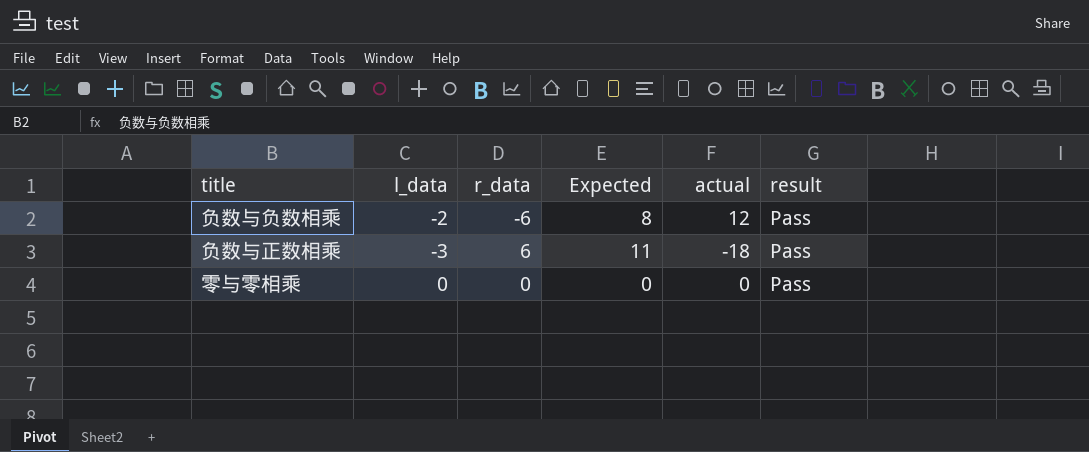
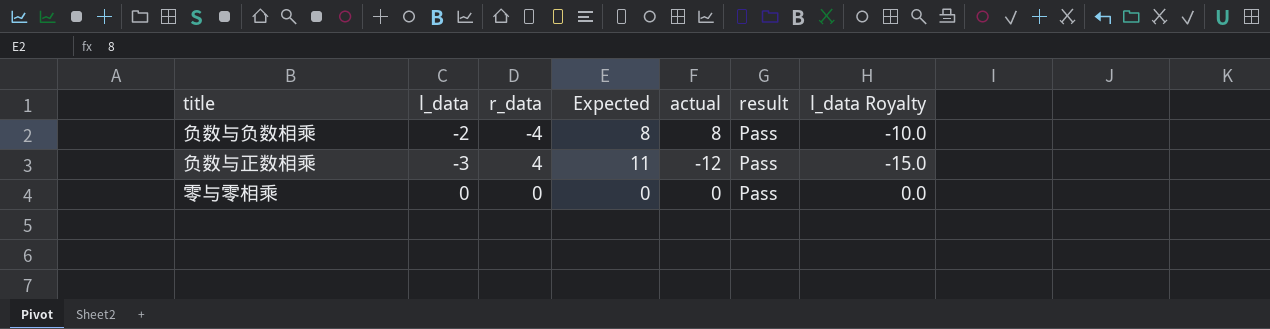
column l_data Royalty | formula: none -> [l_data] * 5
负数与负数相乘 | r_data: -6 -> -4
负数与负数相乘 | actual: 12 -> 8
负数与正数相乘 | r_data: 6 -> 4
负数与正数相乘 | actual: -18 -> -12

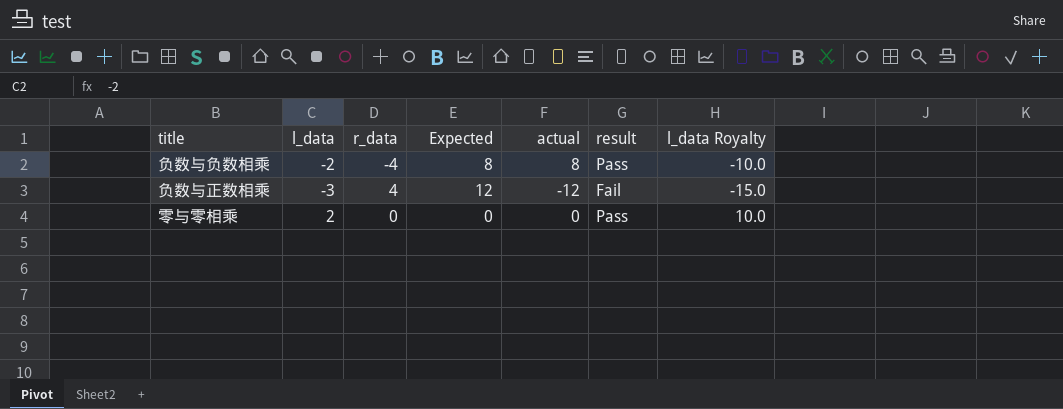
负数与正数相乘 | Expected: 11 -> 12
负数与正数相乘 | result: Pass -> Fail
零与零相乘 | l_data: 0 -> 2
零与零相乘 | l_data Royalty: 0.0 -> 10.0

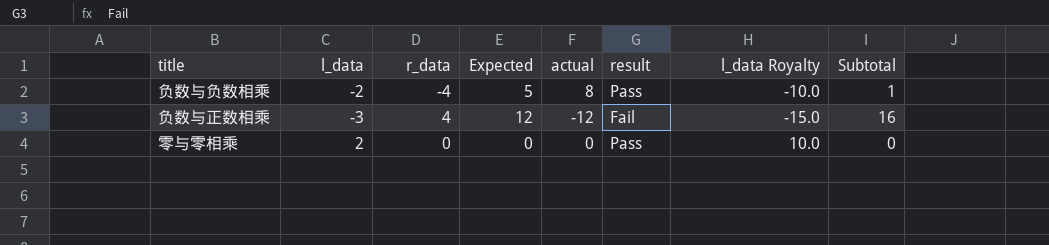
column Subtotal | formula: none -> [r_data] + [Expected]
负数与负数相乘 | Expected: 8 -> 5

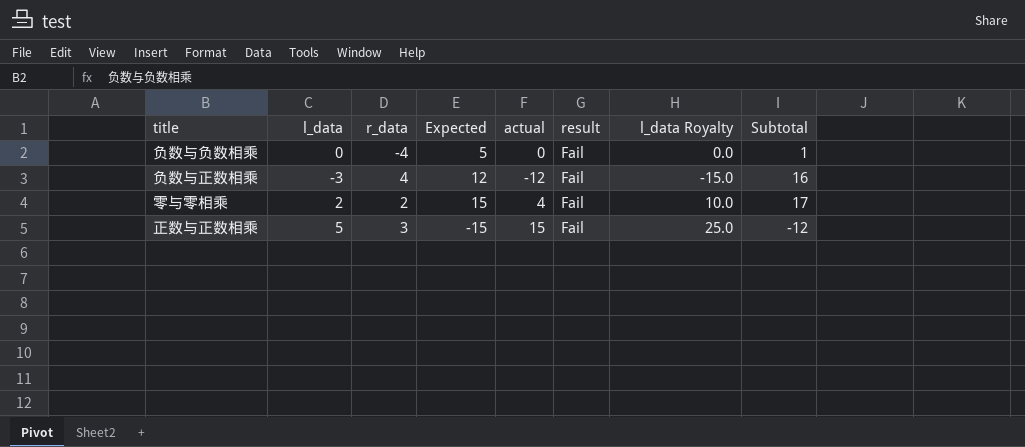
负数与负数相乘 | l_data: -2 -> 0
负数与负数相乘 | actual: 8 -> 0
负数与负数相乘 | result: Pass -> Fail
负数与负数相乘 | l_data Royalty: -10.0 -> 0.0
零与零相乘 | r_data: 0 -> 2
零与零相乘 | Expected: 0 -> 15
零与零相乘 | actual: 0 -> 4
零与零相乘 | result: Pass -> Fail
零与零相乘 | Subtotal: 0 -> 17
row 正数与正数相乘: none -> 5 | 3 | -15 | 15 | Fail | 25.0 | -12

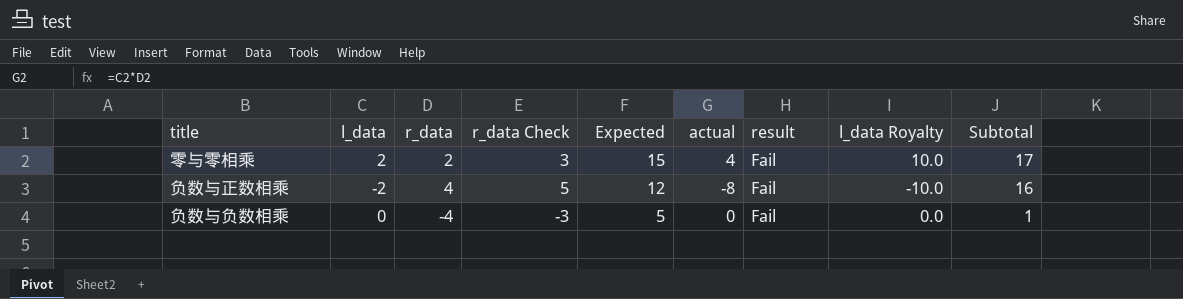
row order: none -> Expected descending
column r_data Check | formula: none -> [r_data] + 1
row 正数与正数相乘: 5 | 3 | -15 | 15 | Fail | 25.0 | -12 -> none
负数与正数相乘 | l_data: -3 -> -2
负数与正数相乘 | actual: -12 -> -8
负数与正数相乘 | l_data Royalty: -15.0 -> -10.0

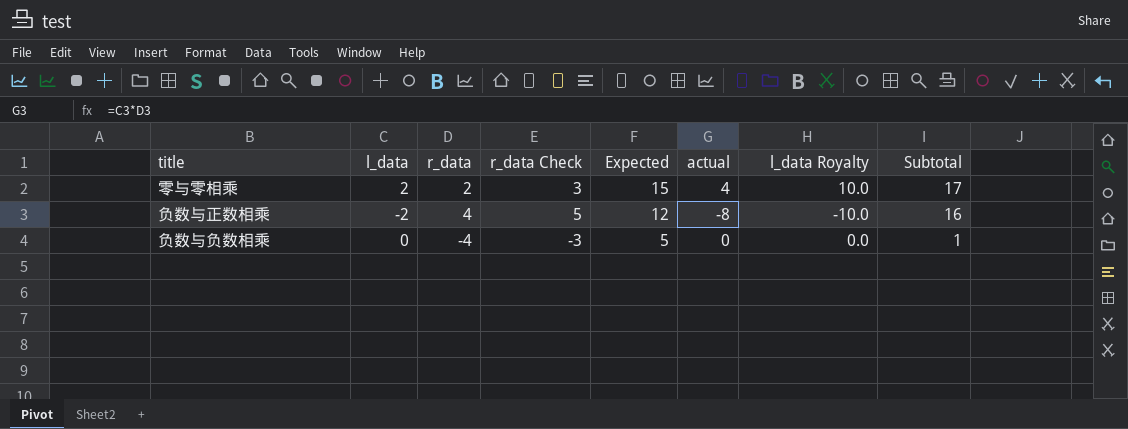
column result | position: 7 -> none

